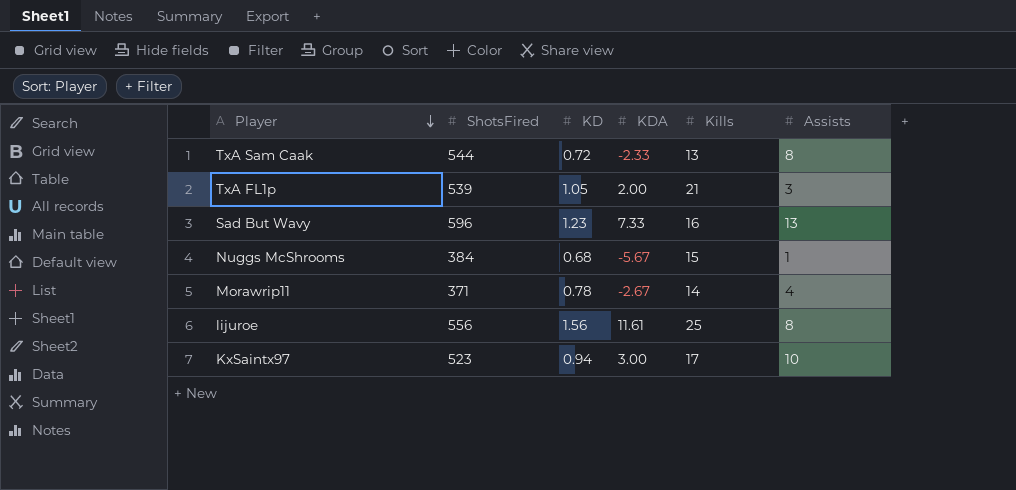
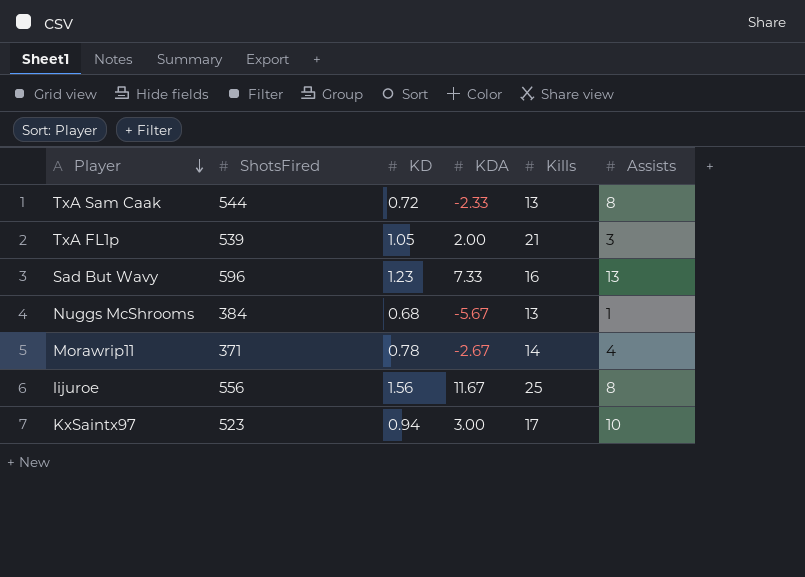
Nuggs McShrooms | Kills: 15 -> 13
lijuroe | KDA: 11.61 -> 11.67

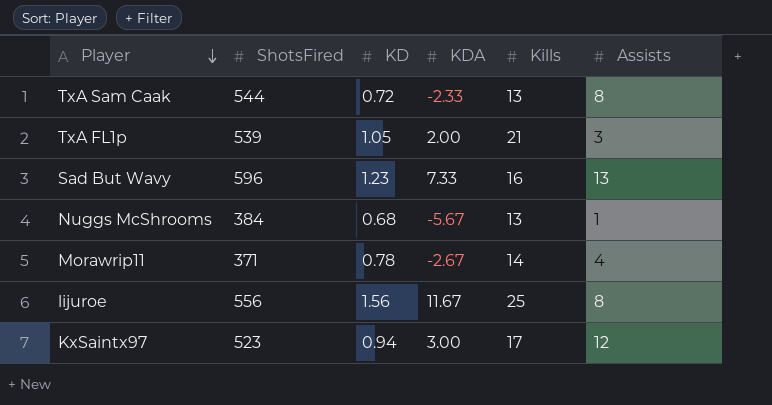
KxSaintx97 | Assists: 10 -> 12

